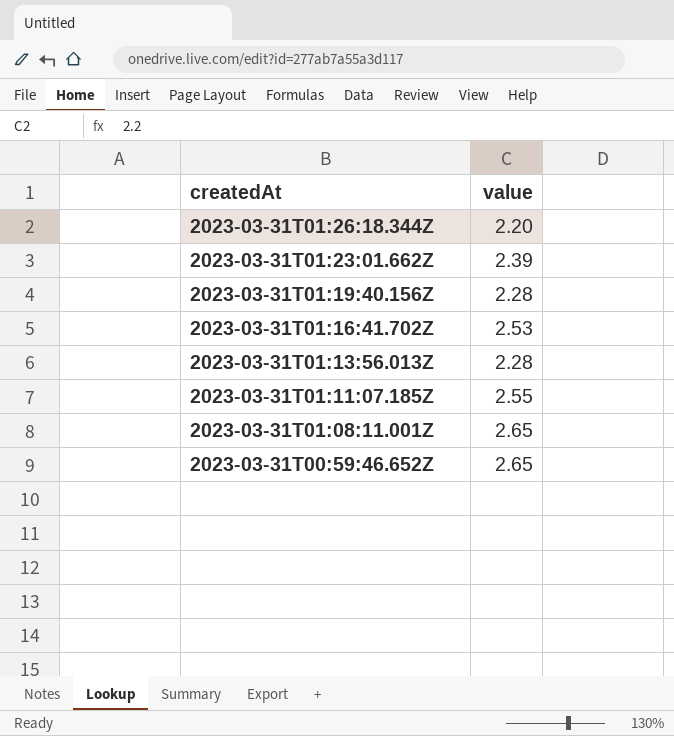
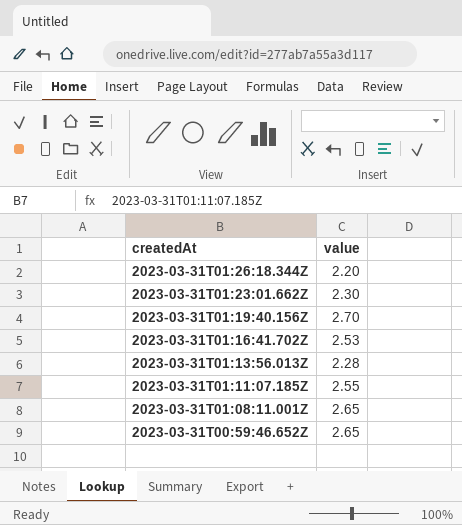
2023-03-31T01:23:01.662Z | value: 2.39 -> 2.30
2023-03-31T01:19:40.156Z | value: 2.28 -> 2.70

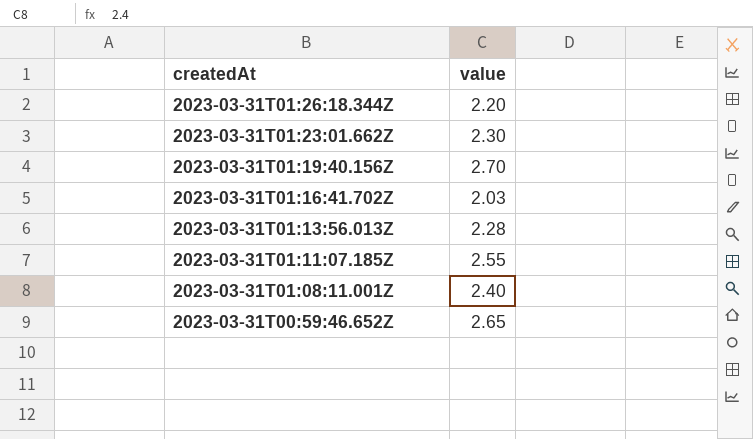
2023-03-31T01:16:41.702Z | value: 2.53 -> 2.03
2023-03-31T01:08:11.001Z | value: 2.65 -> 2.40

